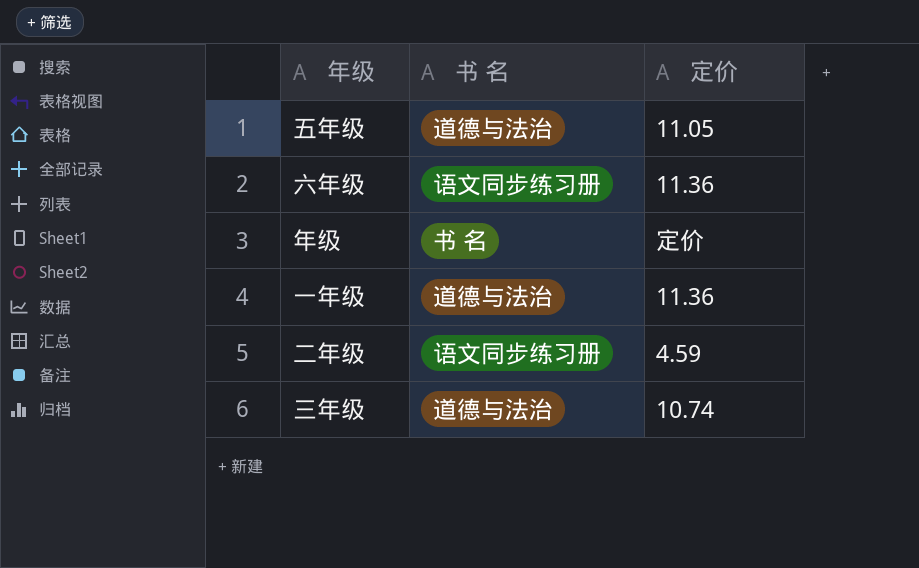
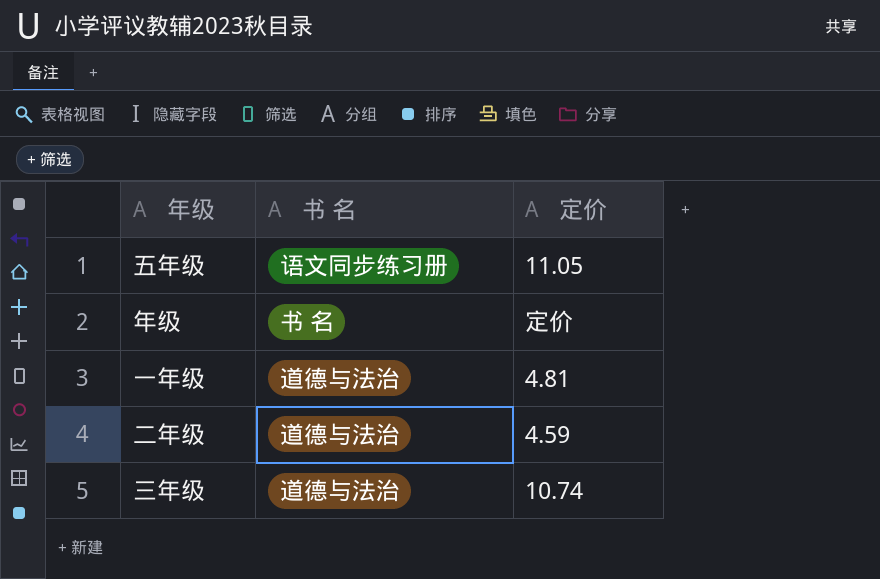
row 六年级: 语文同步练习册 | 11.36 -> none
五年级 | 书 名: 道德与法治 -> 语文同步练习册
一年级 | 定价: 11.36 -> 4.81
二年级 | 书 名: 语文同步练习册 -> 道德与法治

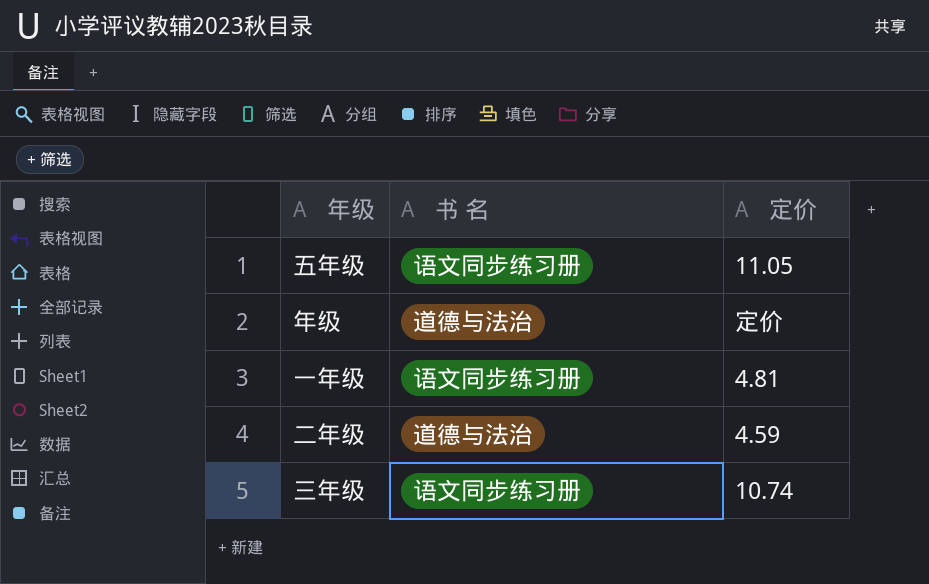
年级 | 书 名: 书 名 -> 道德与法治
一年级 | 书 名: 道德与法治 -> 语文同步练习册
三年级 | 书 名: 道德与法治 -> 语文同步练习册

